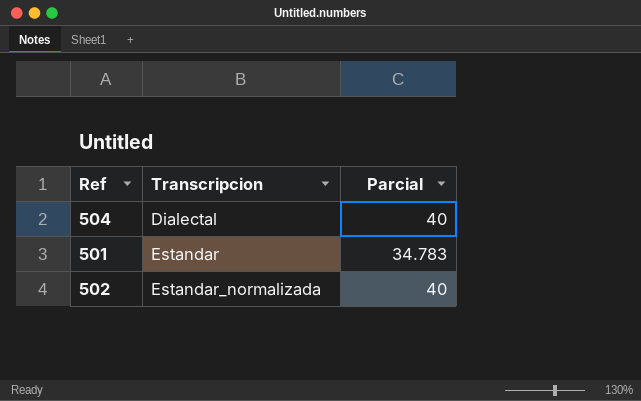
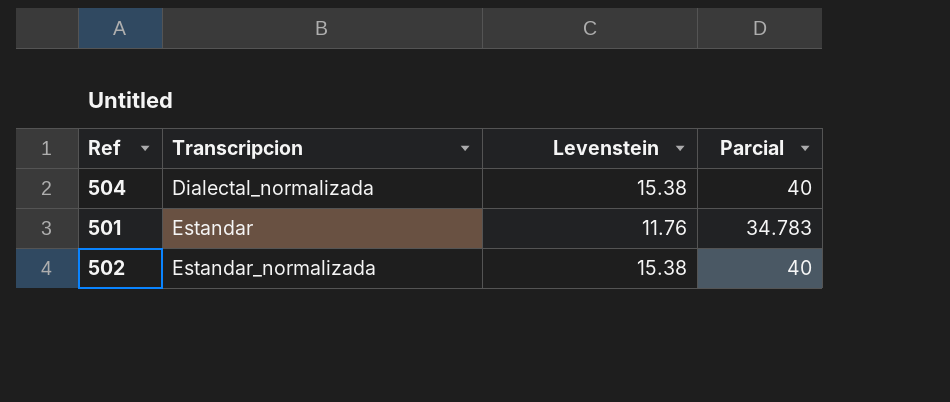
column Levenstein | position: none -> 3
504 | Transcripcion: Dialectal -> Dialectal_normalizada

